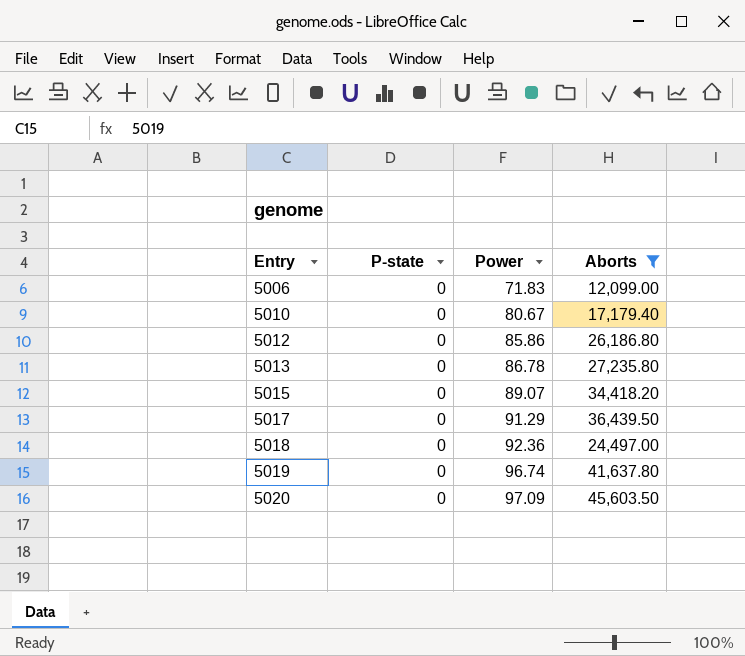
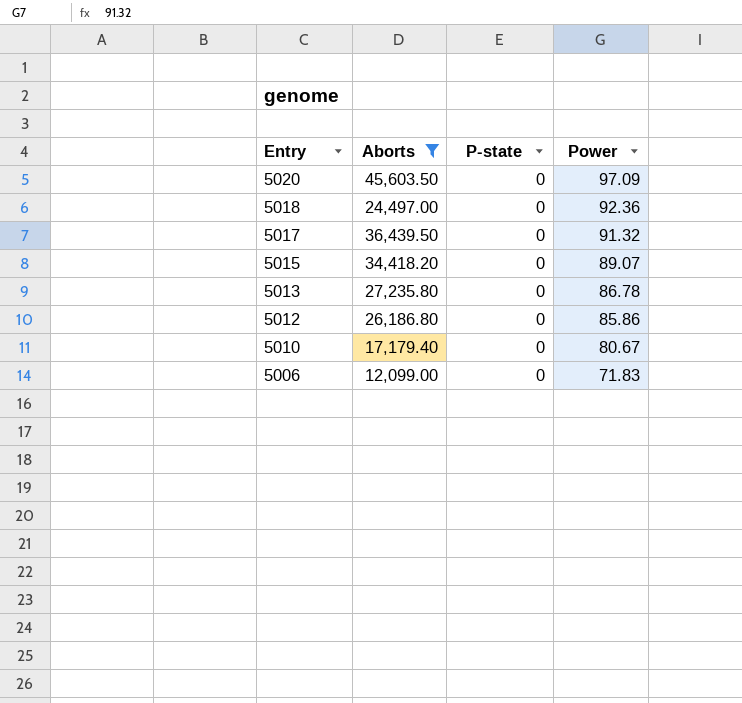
row order: Entry ascending -> Entry descending
column Aborts | position: 4 -> 2
row 5019: 0 | 96.74 | 41,637.80 -> none
5017 | Power: 91.29 -> 91.32

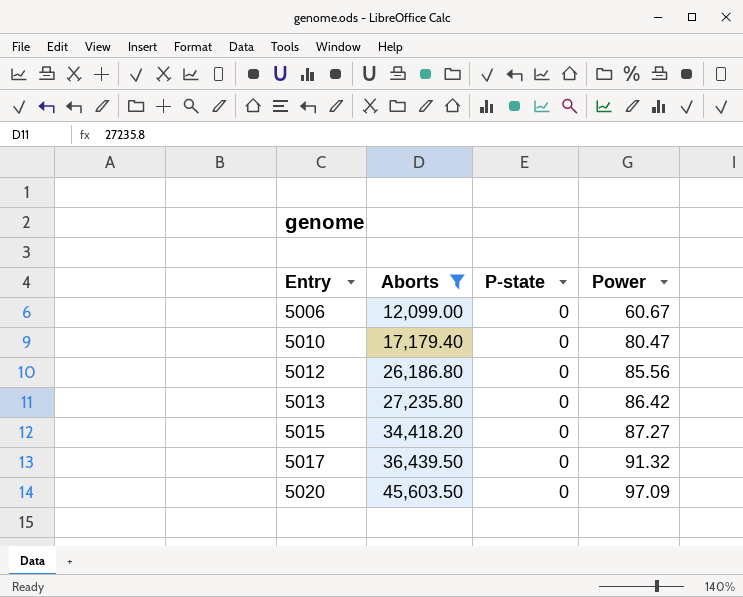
row order: Entry descending -> Entry ascending
row 5018: 24,497.00 | 0 | 92.36 -> none
5006 | Power: 71.83 -> 60.67
5010 | Power: 80.67 -> 80.47
5012 | Power: 85.86 -> 85.56
5013 | Power: 86.78 -> 86.42
5015 | Power: 89.07 -> 87.27

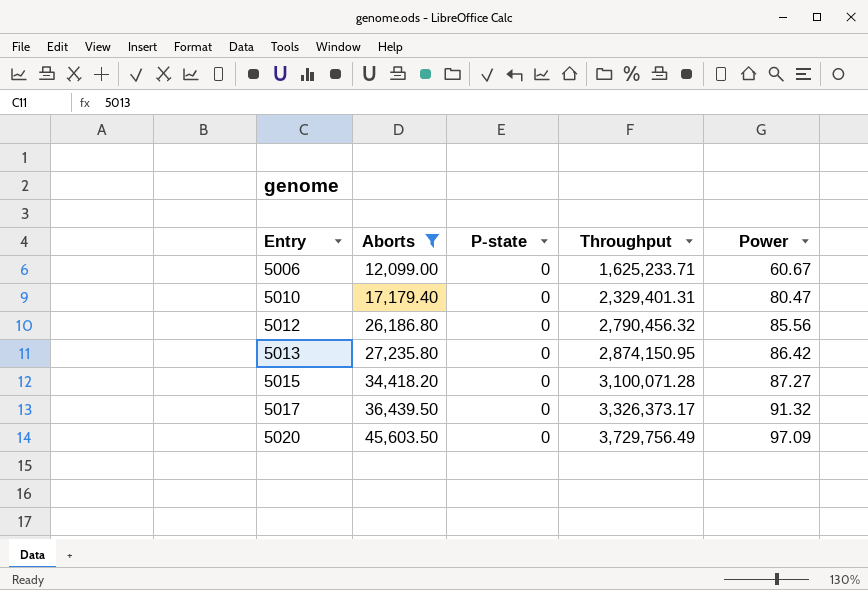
column Throughput | position: none -> 4

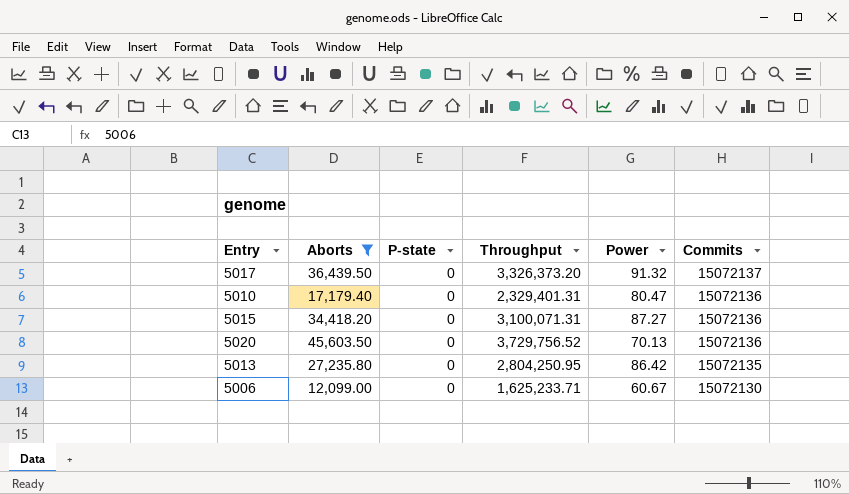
row order: Entry ascending -> Commits descending
column Commits | position: none -> 6
row 5012: 26,186.80 | 0 | 2,790,456.32 | 85.56 -> none
5017 | Throughput: 3,326,373.17 -> 3,326,373.20
5015 | Throughput: 3,100,071.28 -> 3,100,071.31
5020 | Throughput: 3,729,756.49 -> 3,729,756.52
5020 | Power: 97.09 -> 70.13
5013 | Throughput: 2,874,150.95 -> 2,804,250.95

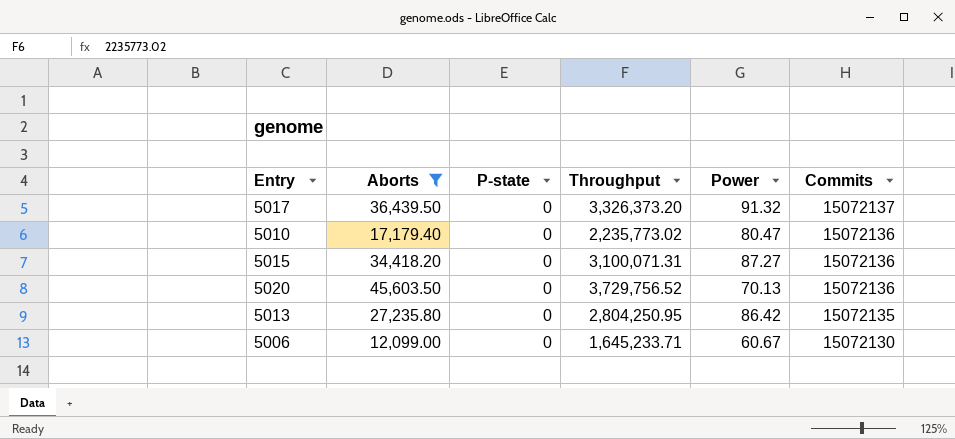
5010 | Throughput: 2,329,401.31 -> 2,235,773.02
5006 | Throughput: 1,625,233.71 -> 1,645,233.71

